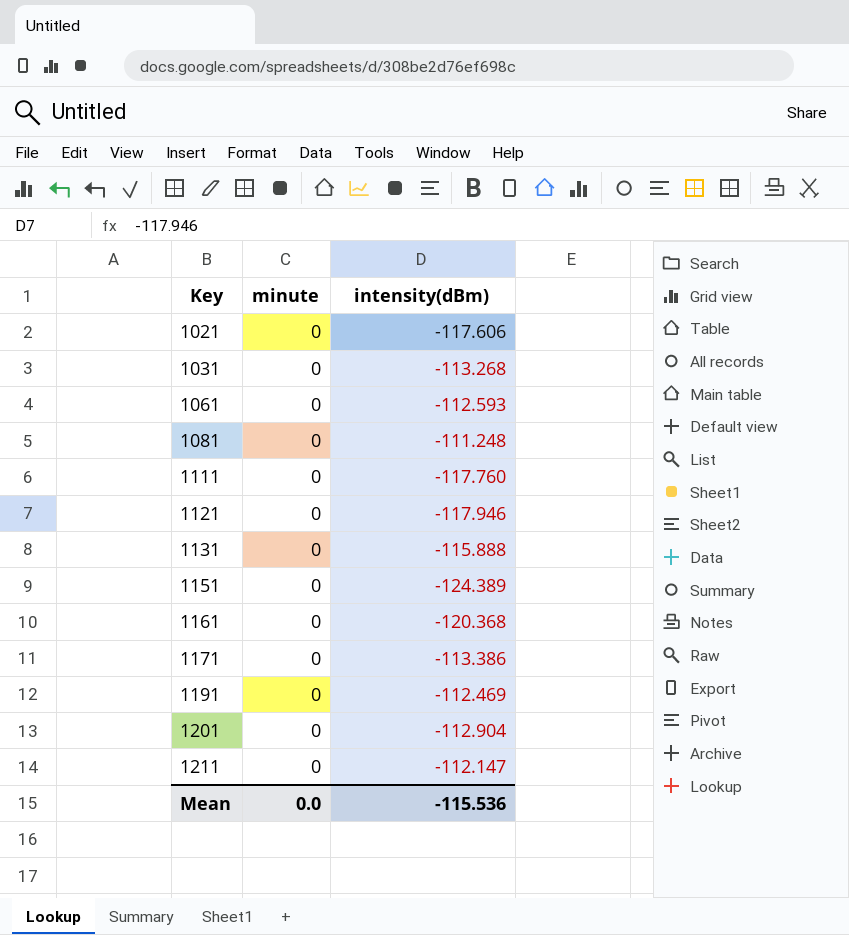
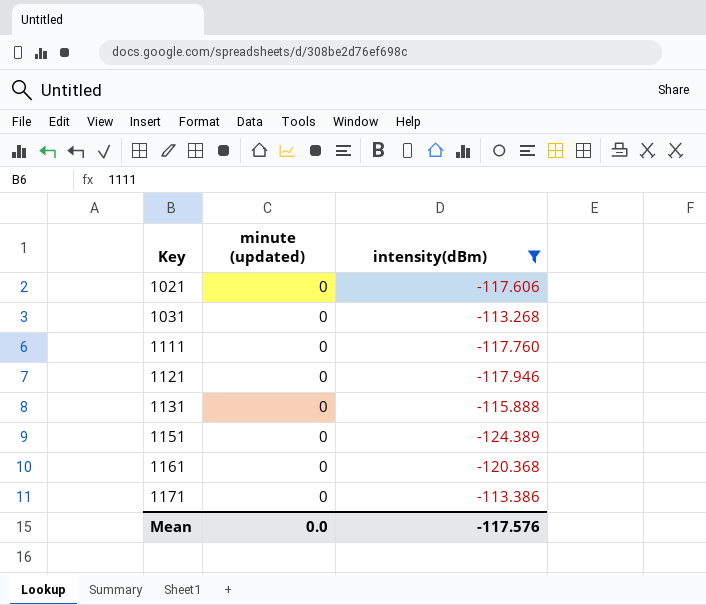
filter: none -> intensity(dBm) <= -113.268
column name: minute -> minute (updated)
Mean | intensity(dBm): -115.536 -> -117.576

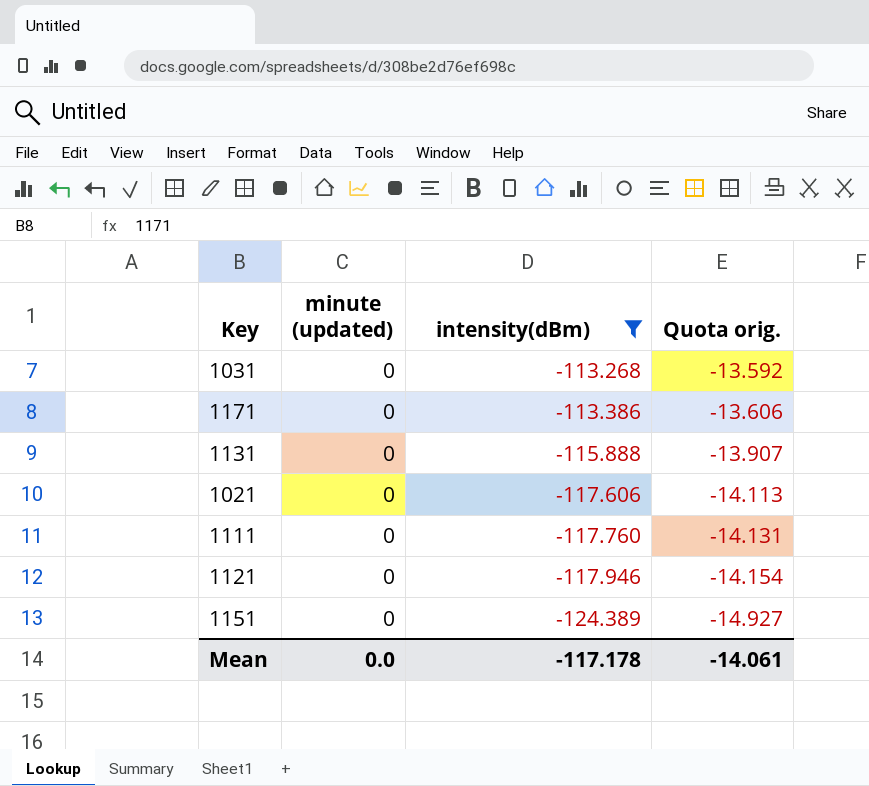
row order: Key ascending -> intensity(dBm) descending
column Quota orig. | formula: none -> [intensity(dBm)] * 0.12
row 1161: 0 | -120.368 -> none
Mean | intensity(dBm): -117.576 -> -117.178

